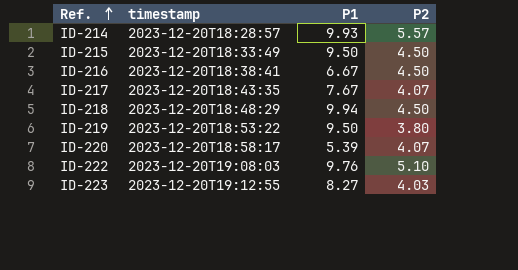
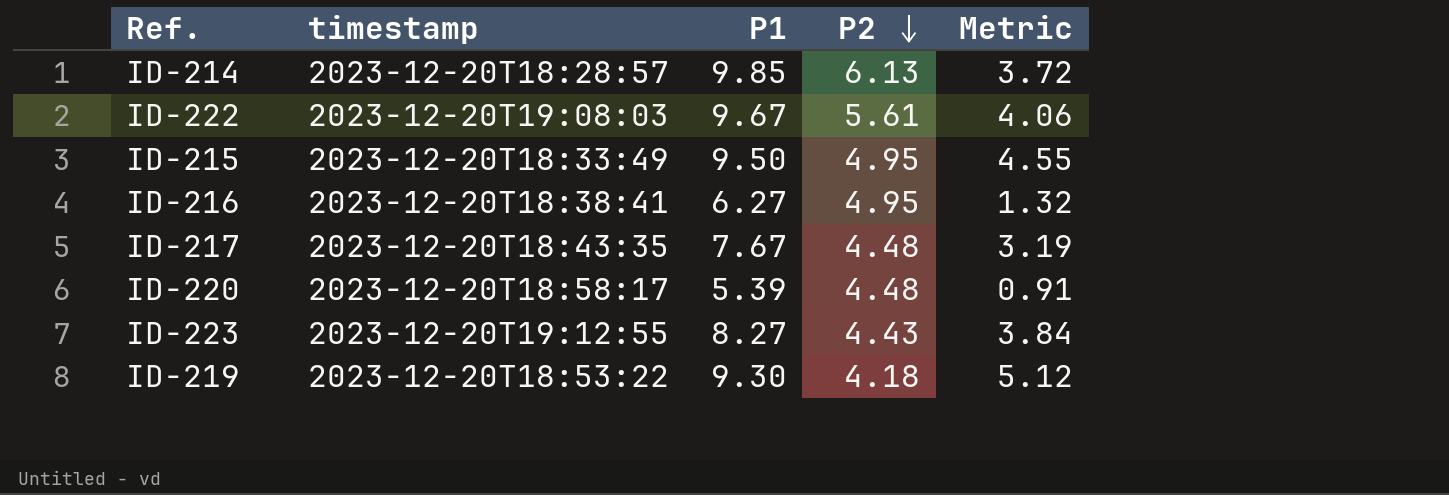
row order: Ref. ascending -> P2 descending
column Metric | formula: none -> [P1] - [P2]
row ID-218: 2023-12-20T18:48:29 | 9.94 | 4.50 -> none
ID-214 | P1: 9.93 -> 9.85
ID-214 | P2: 5.57 -> 6.13
ID-222 | P1: 9.76 -> 9.67
ID-222 | P2: 5.10 -> 5.61
ID-215 | P2: 4.50 -> 4.95
ID-216 | P1: 6.67 -> 6.27
ID-216 | P2: 4.50 -> 4.95
ID-217 | P2: 4.07 -> 4.48
ID-220 | P2: 4.07 -> 4.48
ID-223 | P2: 4.03 -> 4.43
ID-219 | P1: 9.50 -> 9.30
ID-219 | P2: 3.80 -> 4.18

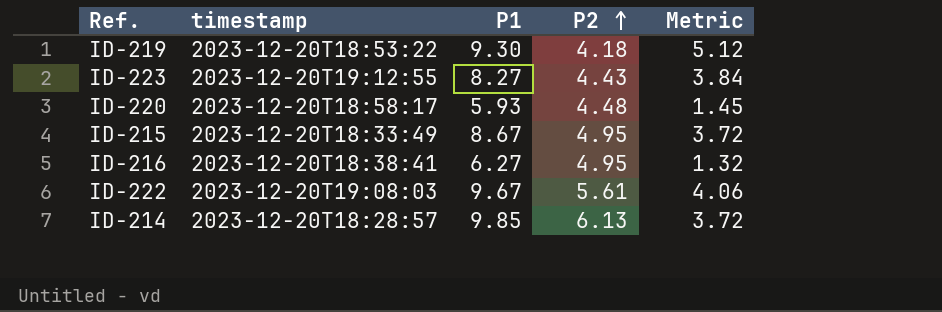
row order: P2 descending -> P2 ascending
row ID-217: 2023-12-20T18:43:35 | 7.67 | 4.48 | 3.19 -> none
ID-220 | P1: 5.39 -> 5.93
ID-220 | Metric: 0.91 -> 1.45
ID-215 | P1: 9.50 -> 8.67
ID-215 | Metric: 4.55 -> 3.72

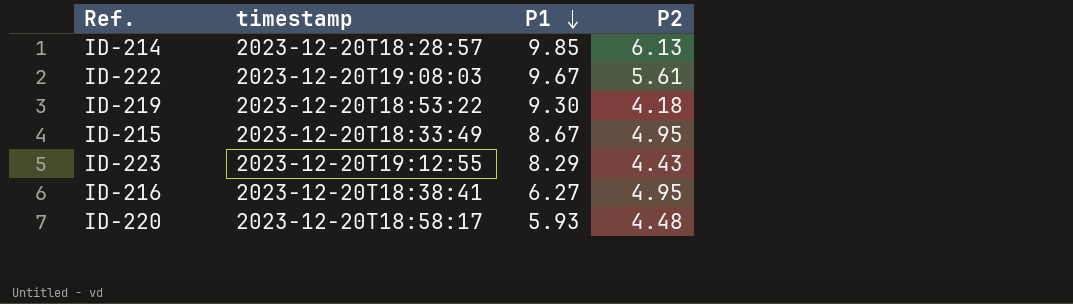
row order: P2 ascending -> P1 descending
column Metric | formula: [P1] - [P2] -> none
ID-223 | P1: 8.27 -> 8.29

